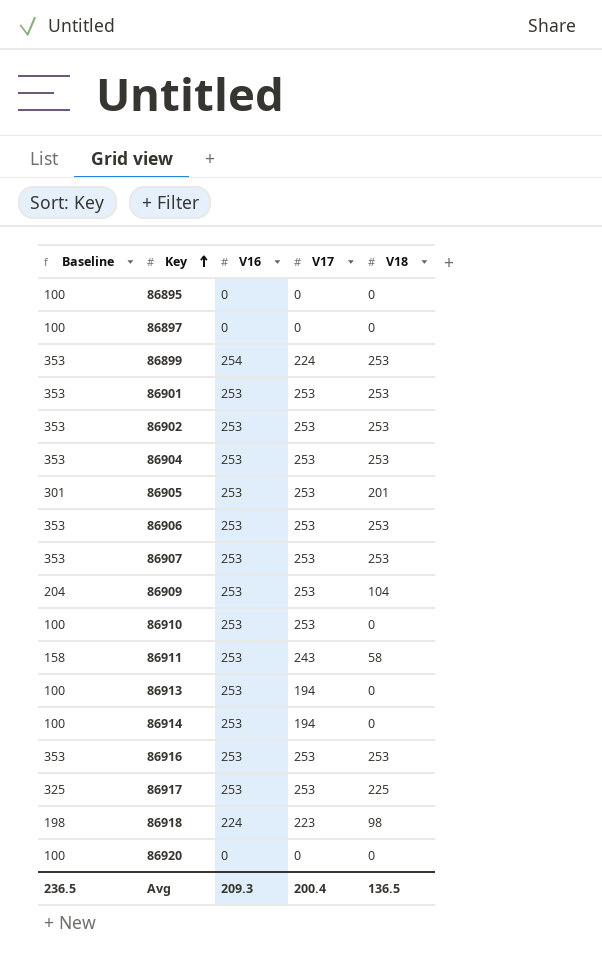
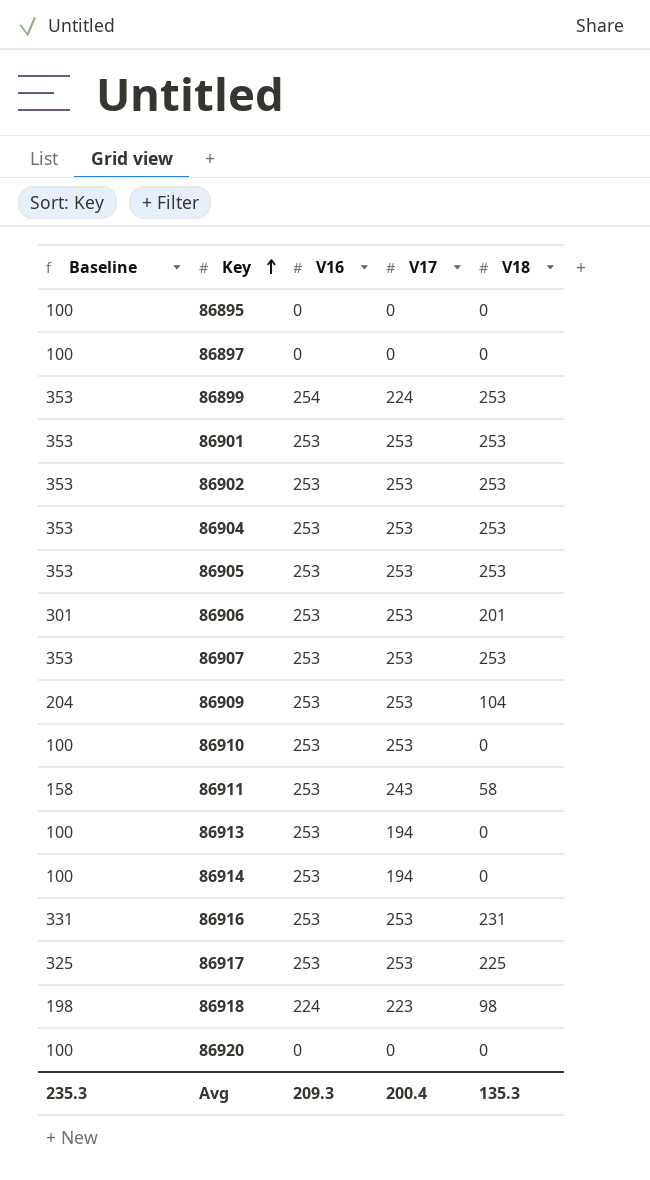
86905 | Baseline: 301 -> 353
86905 | V18: 201 -> 253
86906 | Baseline: 353 -> 301
86906 | V18: 253 -> 201
86916 | Baseline: 353 -> 331
86916 | V18: 253 -> 231
Avg | Baseline: 236.5 -> 235.3
Avg | V18: 136.5 -> 135.3

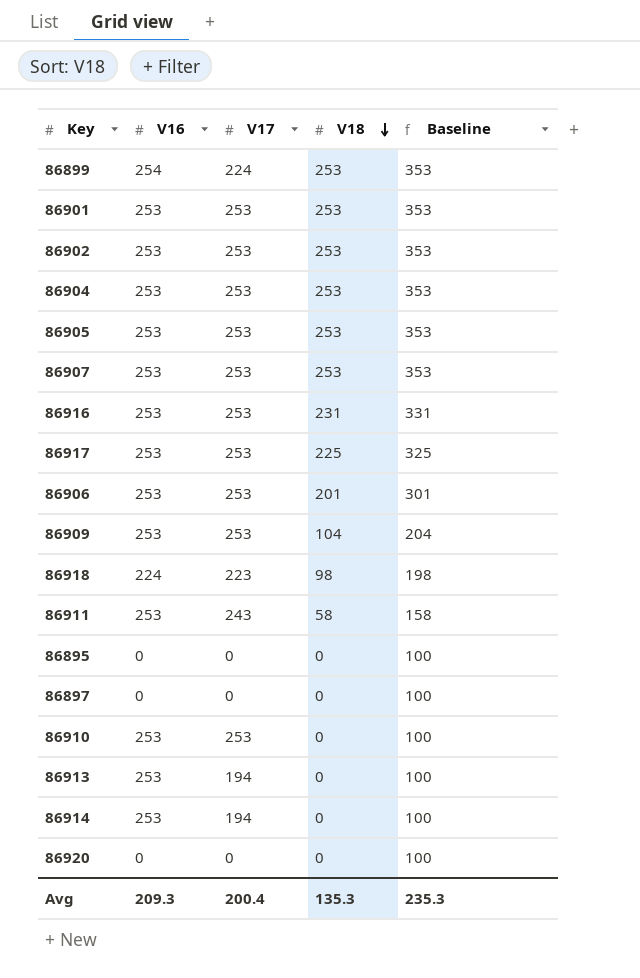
row order: Key ascending -> V18 descending
column Baseline | position: 1 -> 5

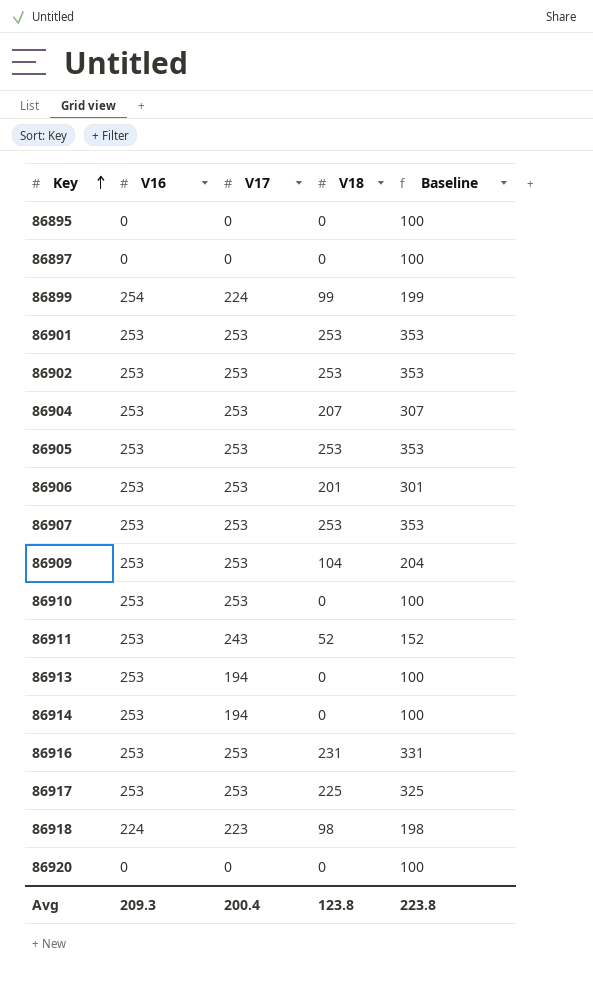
row order: V18 descending -> Key ascending
86899 | V18: 253 -> 99
86899 | Baseline: 353 -> 199
86904 | V18: 253 -> 207
86904 | Baseline: 353 -> 307
86911 | V18: 58 -> 52
86911 | Baseline: 158 -> 152
Avg | V18: 135.3 -> 123.8
Avg | Baseline: 235.3 -> 223.8

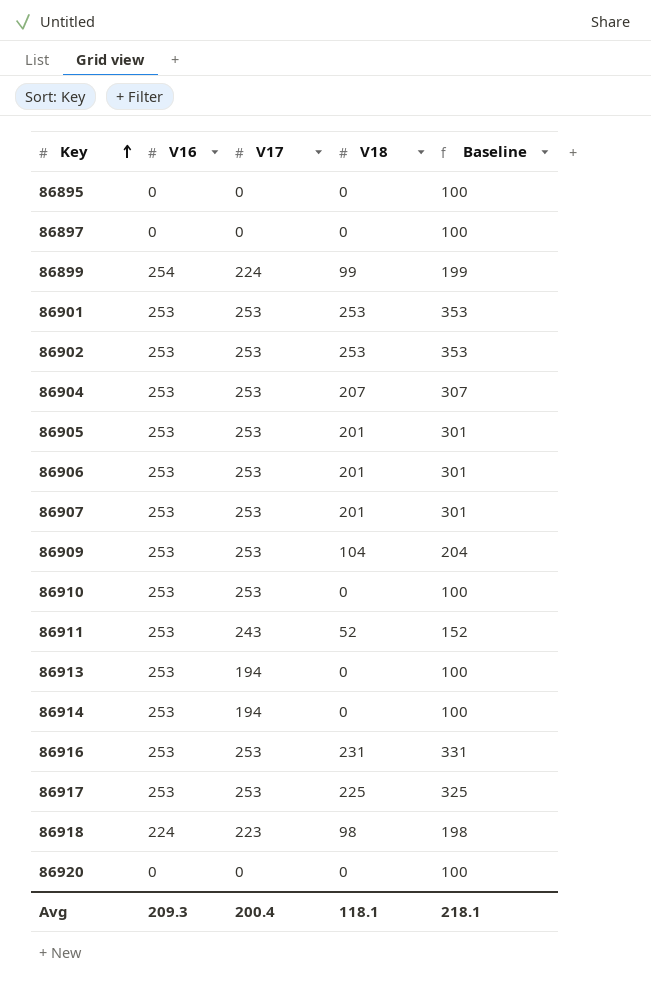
86905 | V18: 253 -> 201
86905 | Baseline: 353 -> 301
86907 | V18: 253 -> 201
86907 | Baseline: 353 -> 301
Avg | V18: 123.8 -> 118.1
Avg | Baseline: 223.8 -> 218.1

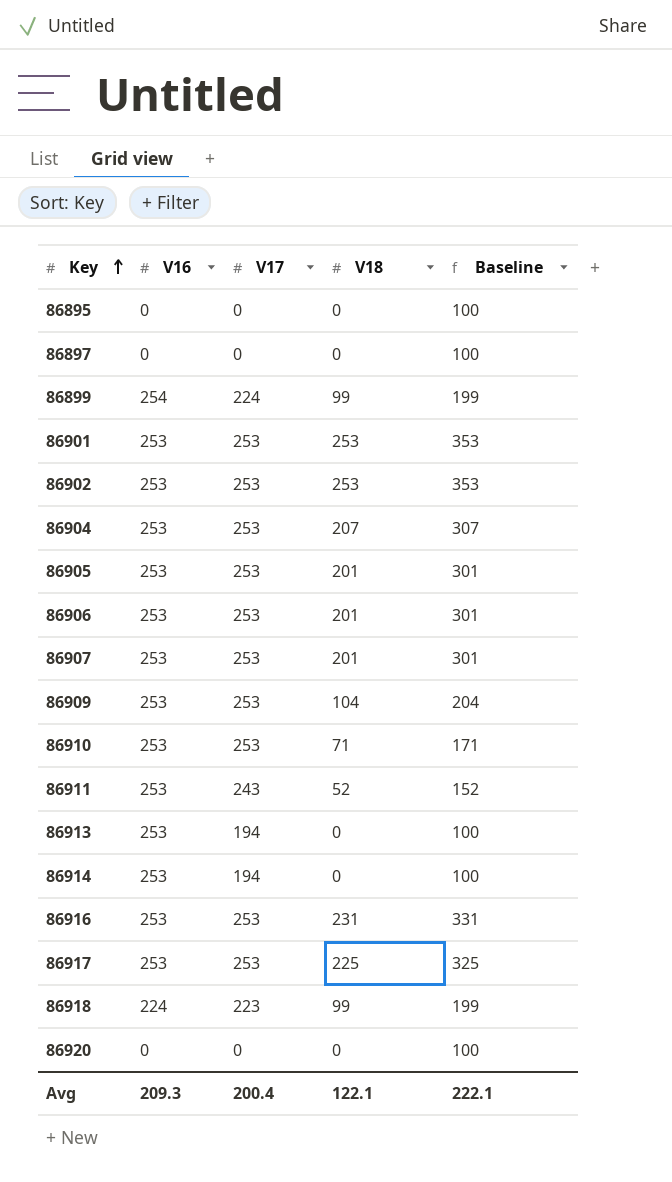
86910 | V18: 0 -> 71
86910 | Baseline: 100 -> 171
86918 | V18: 98 -> 99
86918 | Baseline: 198 -> 199
Avg | V18: 118.1 -> 122.1
Avg | Baseline: 218.1 -> 222.1

